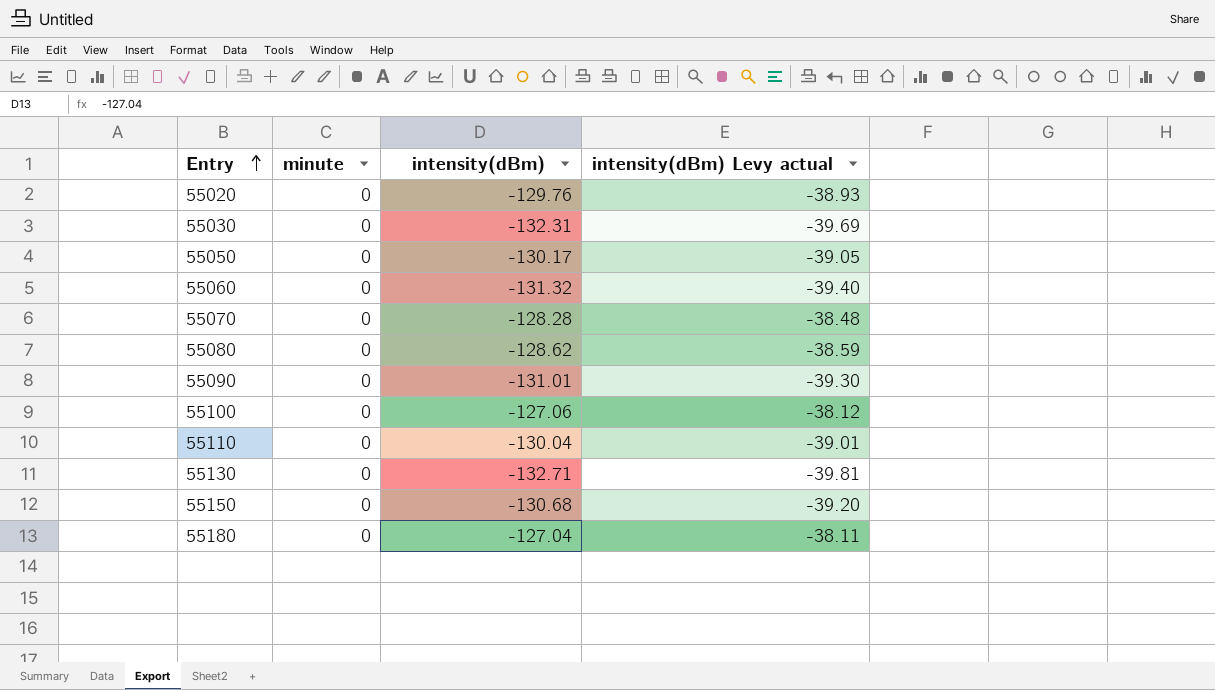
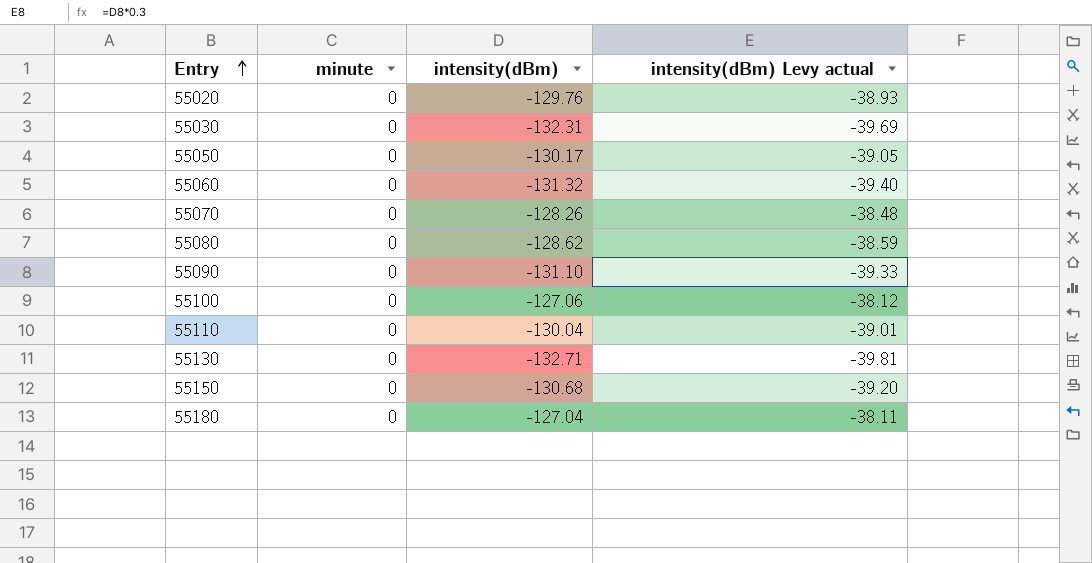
55070 | intensity(dBm): -128.28 -> -128.26
55090 | intensity(dBm): -131.01 -> -131.10
55090 | intensity(dBm) Levy actual: -39.30 -> -39.33

